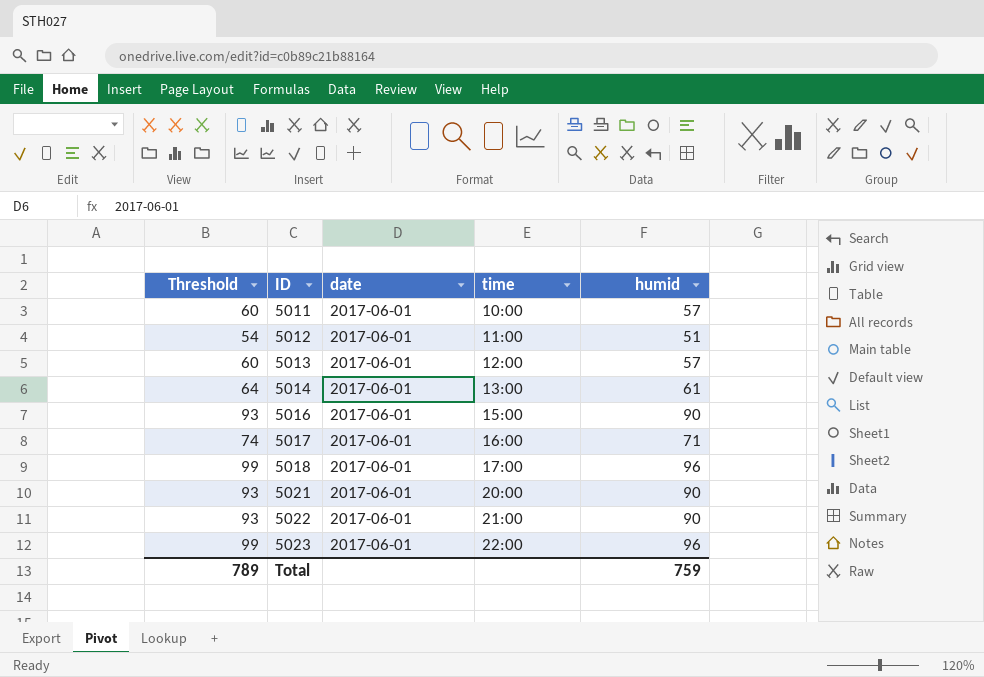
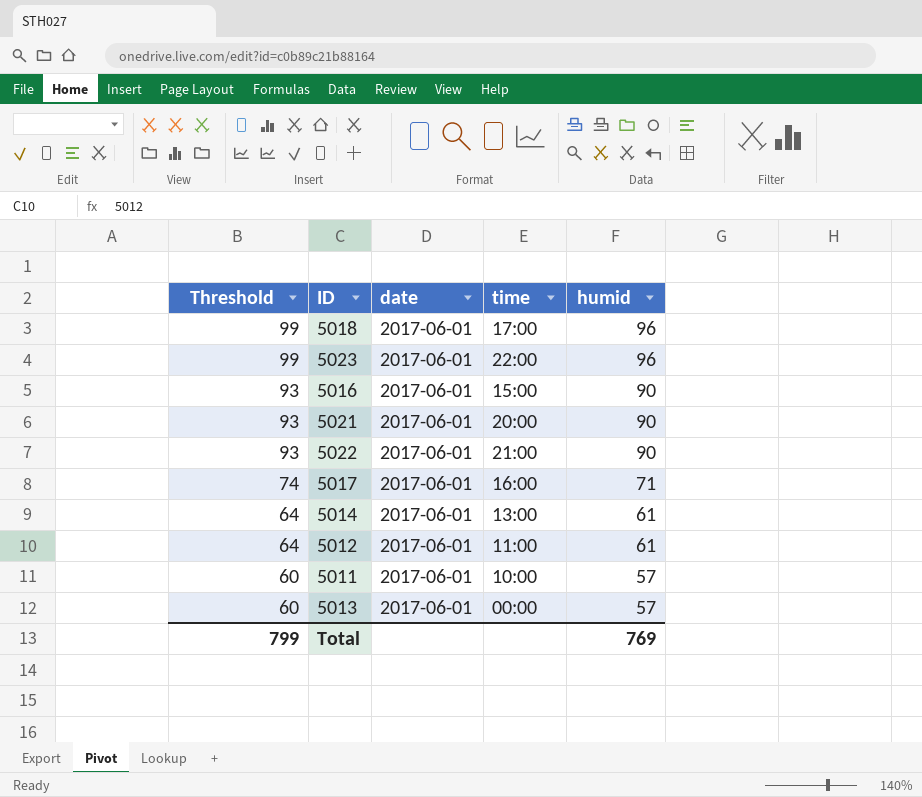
row order: ID ascending -> Threshold descending
5012 | Threshold: 54 -> 64
5012 | humid: 51 -> 61
5013 | time: 12:00 -> 00:00
Total | Threshold: 789 -> 799
Total | humid: 759 -> 769

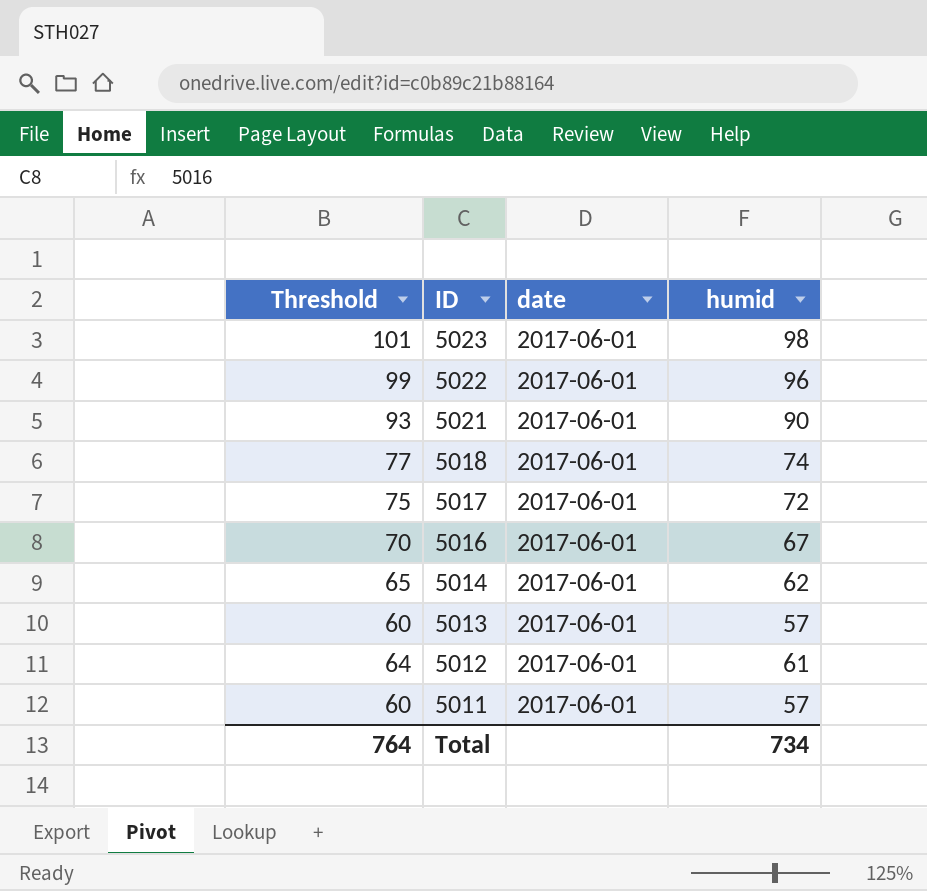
row order: Threshold descending -> ID descending
column time | position: 4 -> none
5023 | Threshold: 99 -> 101
5023 | humid: 96 -> 98
5022 | Threshold: 93 -> 99
5022 | humid: 90 -> 96
5018 | Threshold: 99 -> 77
5018 | humid: 96 -> 74
5017 | Threshold: 74 -> 75
5017 | humid: 71 -> 72
5016 | Threshold: 93 -> 70
5016 | humid: 90 -> 67
5014 | Threshold: 64 -> 65
5014 | humid: 61 -> 62
Total | Threshold: 799 -> 764
Total | humid: 769 -> 734

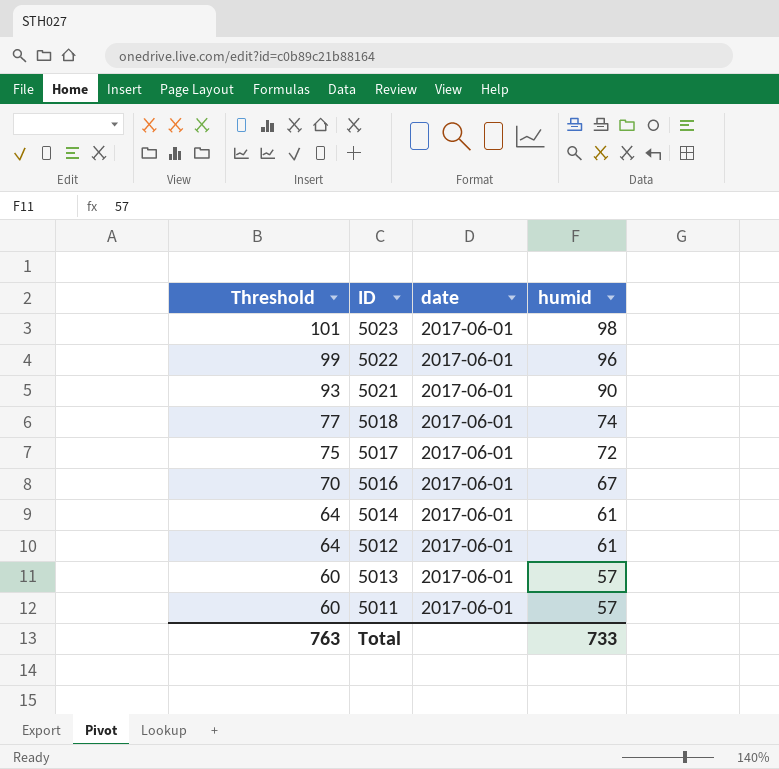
row order: ID descending -> Threshold descending
5014 | Threshold: 65 -> 64
5014 | humid: 62 -> 61
Total | Threshold: 764 -> 763
Total | humid: 734 -> 733

